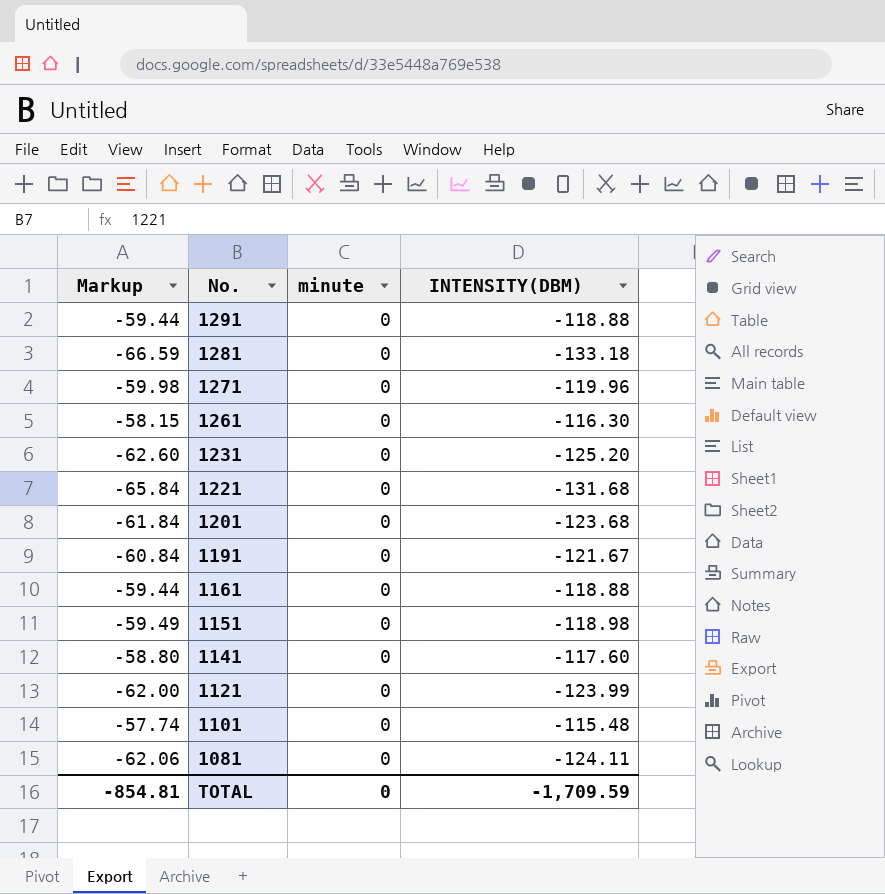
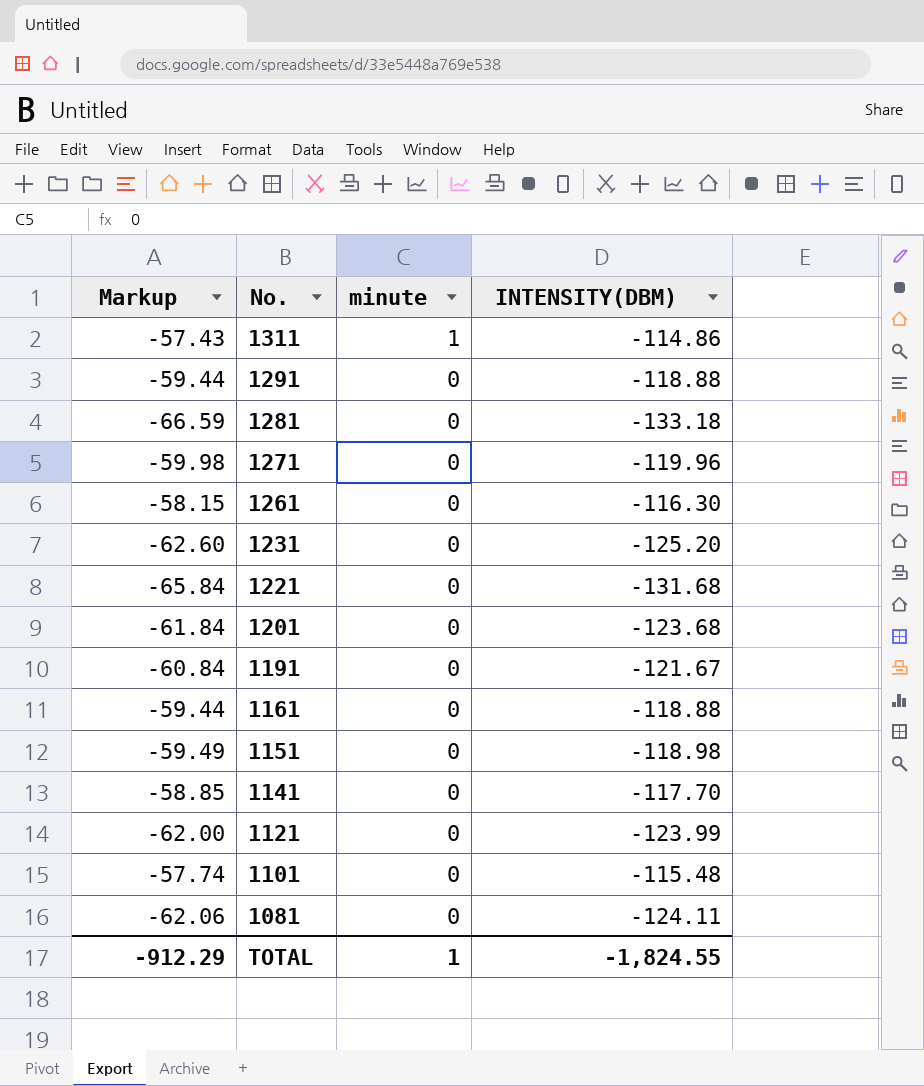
row 1311: none -> -57.43 | 1 | -114.86
1141 | Markup: -58.80 -> -58.85
1141 | INTENSITY(DBM): -117.60 -> -117.70
TOTAL | Markup: -854.81 -> -912.29
TOTAL | minute: 0 -> 1
TOTAL | INTENSITY(DBM): -1,709.59 -> -1,824.55

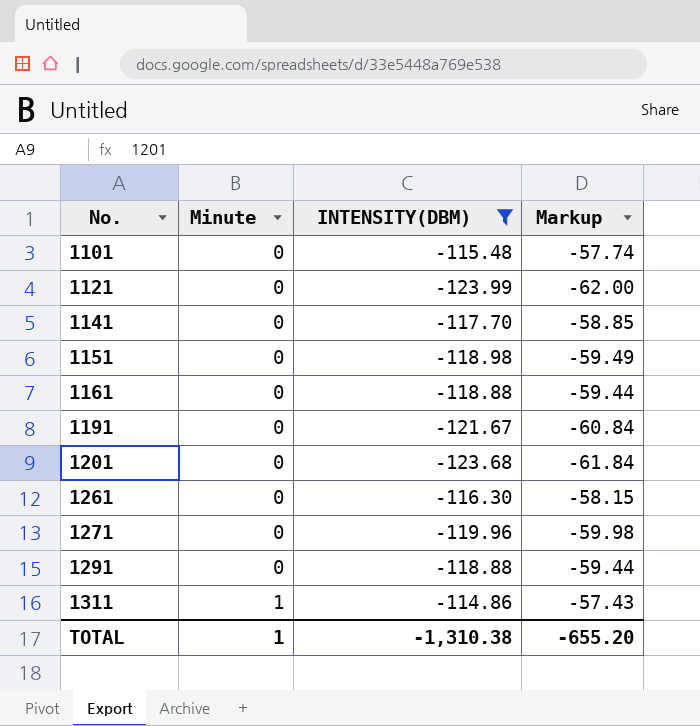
filter: none -> INTENSITY(DBM) >= -123.99
row order: No. descending -> No. ascending
column name: minute -> Minute
column Markup | position: 1 -> 4
TOTAL | INTENSITY(DBM): -1,824.55 -> -1,310.38
TOTAL | Markup: -912.29 -> -655.20

